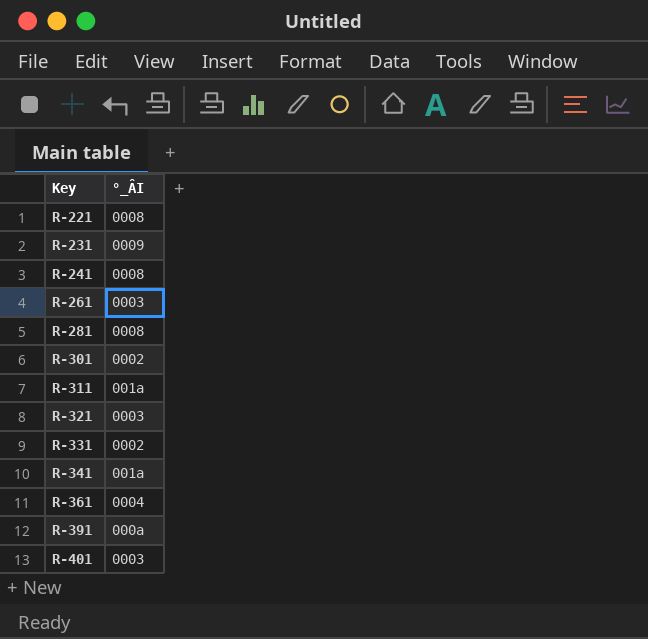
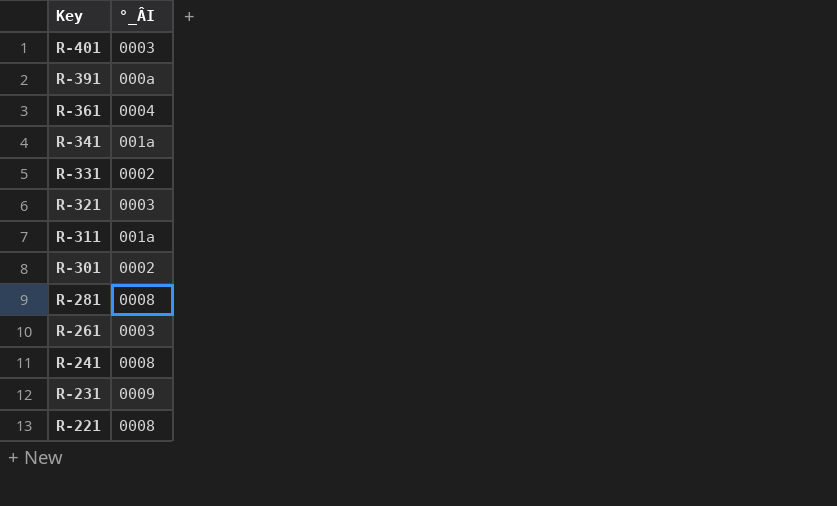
row order: Key ascending -> Key descending

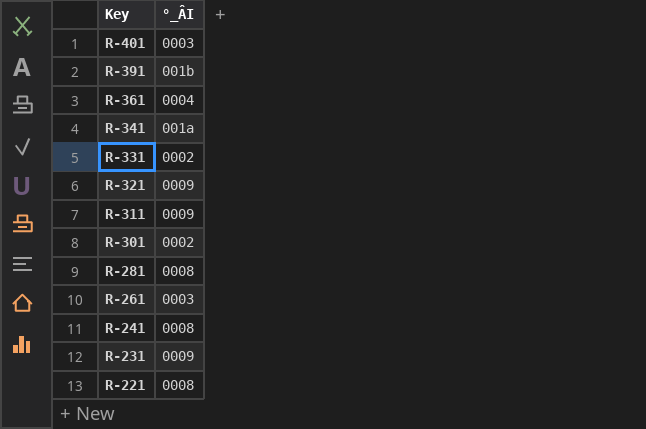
R-391 | °_ÂI: 000a -> 001b
R-321 | °_ÂI: 0003 -> 0009
R-311 | °_ÂI: 001a -> 0009

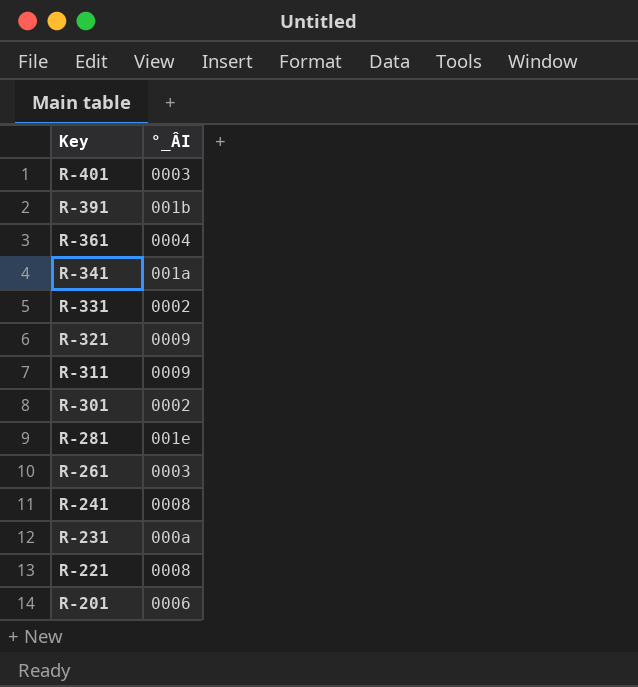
R-281 | °_ÂI: 0008 -> 001e
R-231 | °_ÂI: 0009 -> 000a
row R-201: none -> 0006

